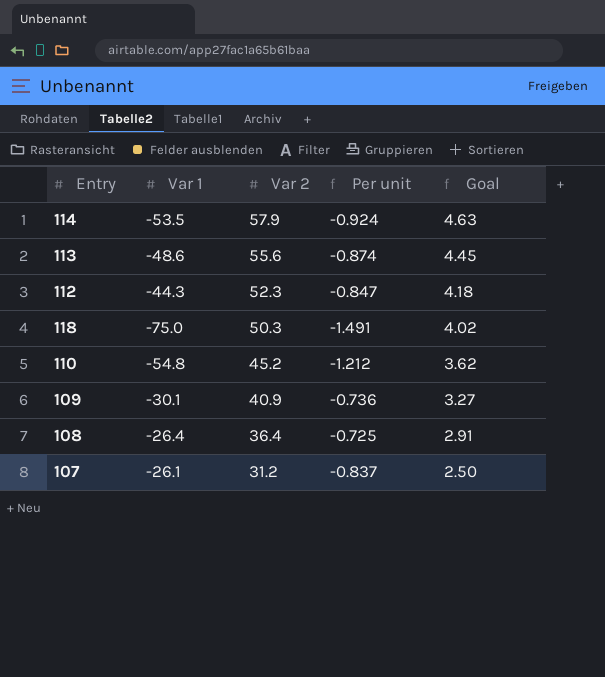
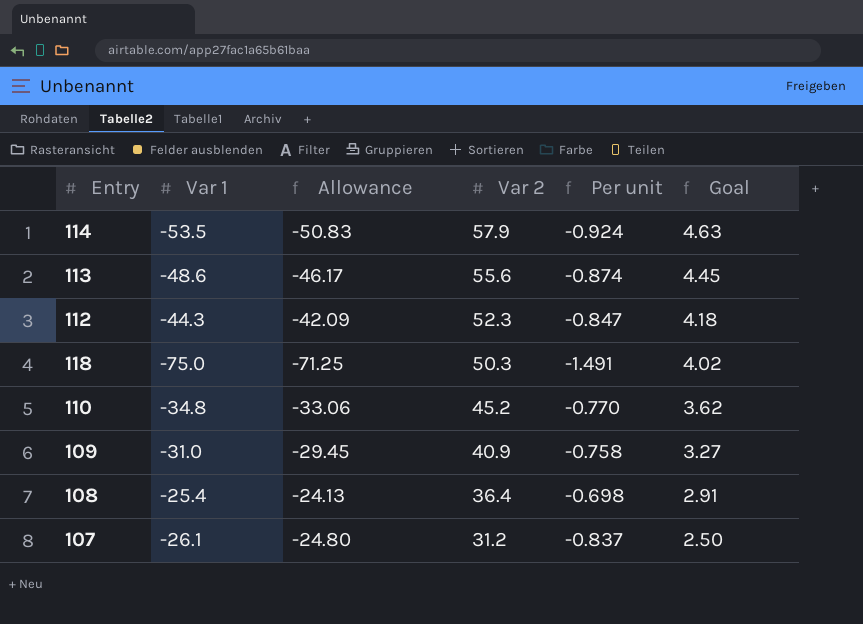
column Allowance | formula: none -> [Var 1] * 0.95
110 | Var 1: -54.8 -> -34.8
110 | Per unit: -1.212 -> -0.770
109 | Var 1: -30.1 -> -31.0
109 | Per unit: -0.736 -> -0.758
108 | Var 1: -26.4 -> -25.4
108 | Per unit: -0.725 -> -0.698

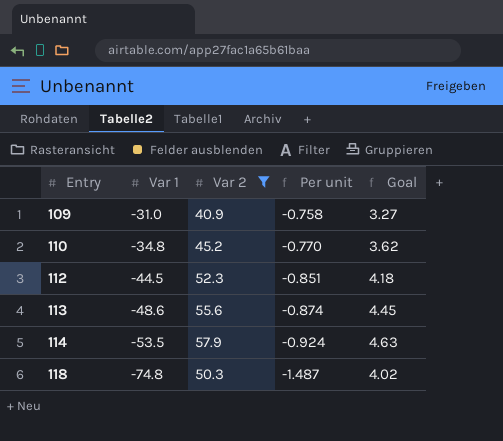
filter: none -> Var 2 >= 40.9
row order: Var 2 descending -> Entry ascending
column Allowance | formula: [Var 1] * 0.95 -> none
112 | Var 1: -44.3 -> -44.5
112 | Per unit: -0.847 -> -0.851
118 | Var 1: -75.0 -> -74.8
118 | Per unit: -1.491 -> -1.487

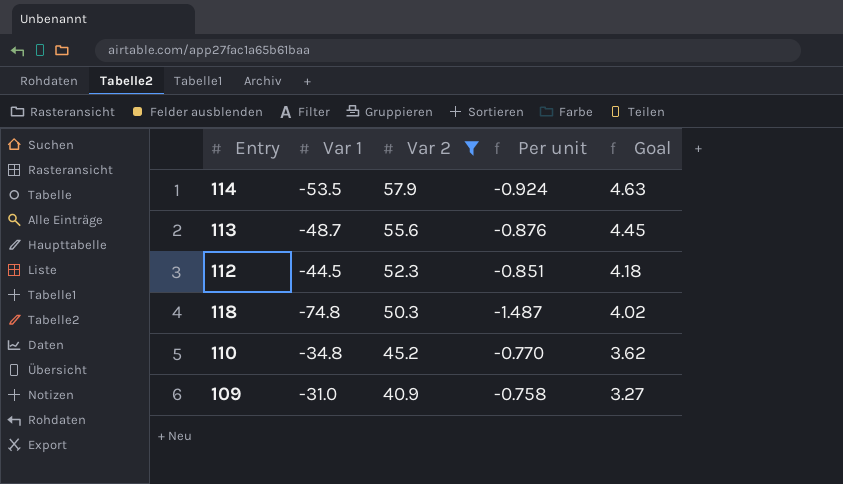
row order: Entry ascending -> Var 2 descending
113 | Var 1: -48.6 -> -48.7
113 | Per unit: -0.874 -> -0.876

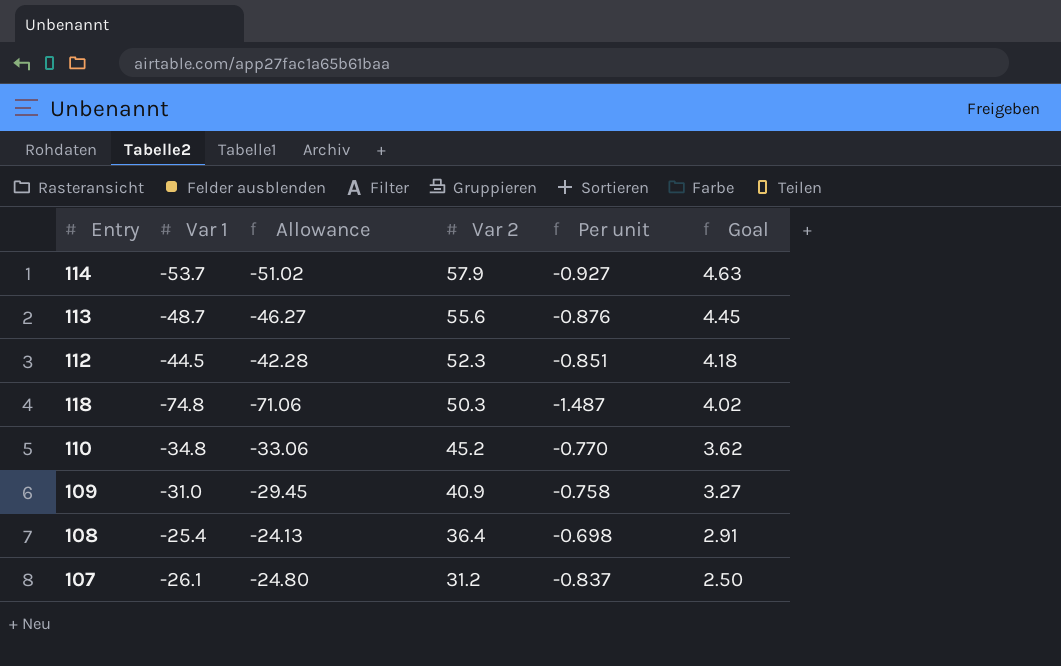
filter: Var 2 >= 40.9 -> none
column Allowance | formula: none -> [Var 1] * 0.95
114 | Var 1: -53.5 -> -53.7
114 | Per unit: -0.924 -> -0.927

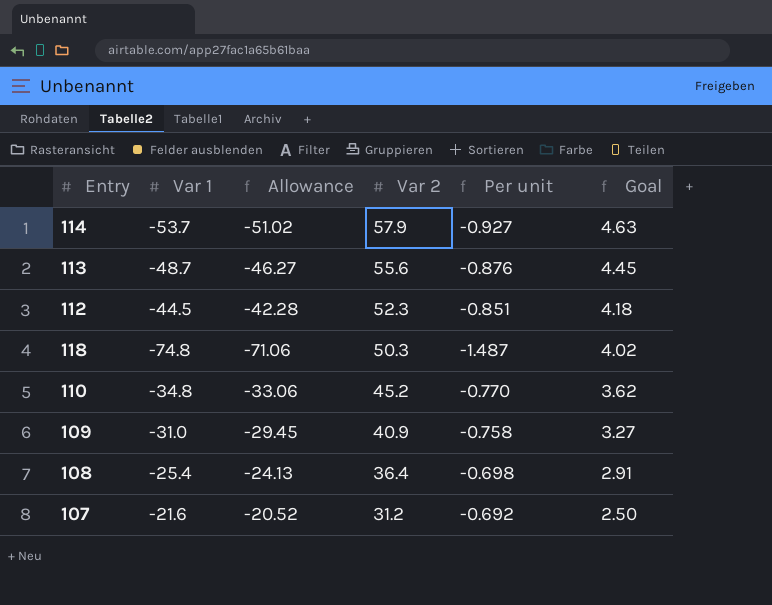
107 | Var 1: -26.1 -> -21.6
107 | Allowance: -24.80 -> -20.52
107 | Per unit: -0.837 -> -0.692

